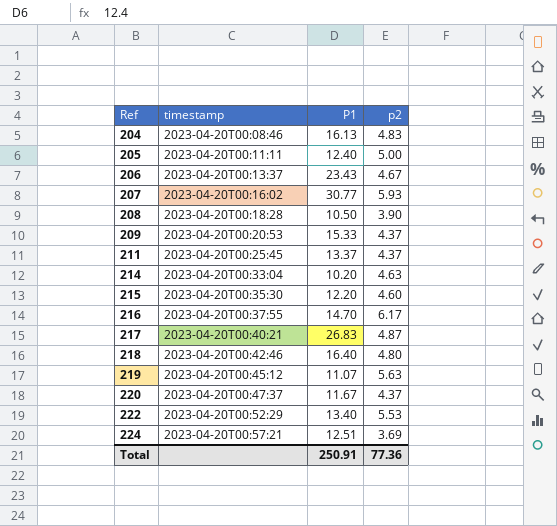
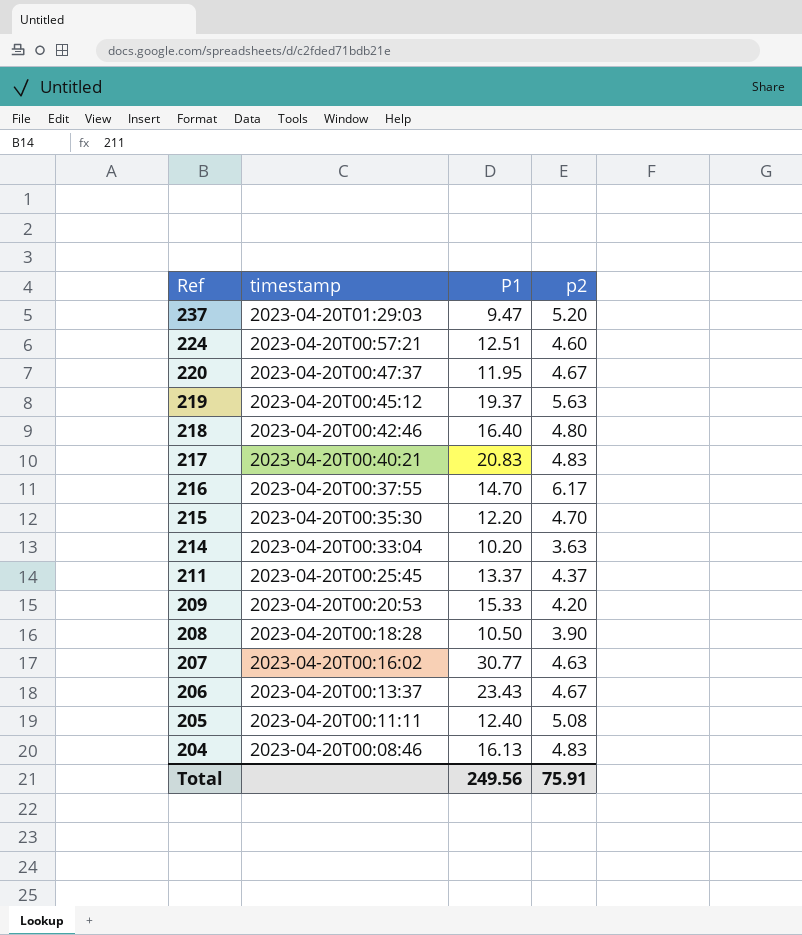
row order: Ref ascending -> Ref descending
row 222: 2023-04-20T00:52:29 | 13.40 | 5.53 -> none
row 237: none -> 2023-04-20T01:29:03 | 9.47 | 5.20
224 | p2: 3.69 -> 4.60
220 | P1: 11.67 -> 11.95
220 | p2: 4.37 -> 4.67
219 | P1: 11.07 -> 19.37
217 | P1: 26.83 -> 20.83
217 | p2: 4.87 -> 4.83
215 | p2: 4.60 -> 4.70
214 | p2: 4.63 -> 3.63
209 | p2: 4.37 -> 4.20
207 | p2: 5.93 -> 4.63
205 | p2: 5.00 -> 5.08
Total | P1: 250.91 -> 249.56
Total | p2: 77.36 -> 75.91

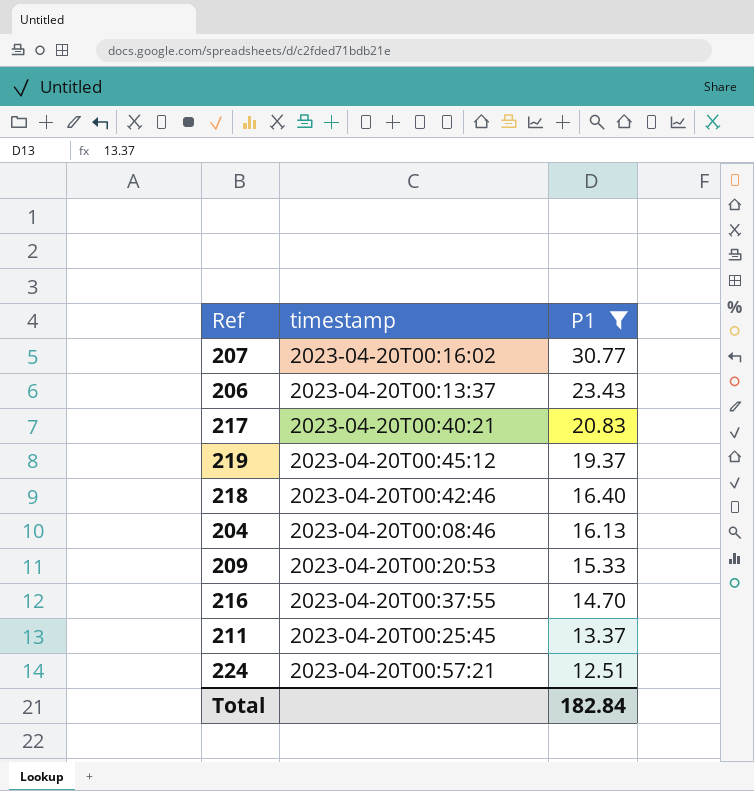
filter: none -> P1 >= 12.51
row order: Ref descending -> P1 descending
column p2 | position: 4 -> none
Total | P1: 249.56 -> 182.84

